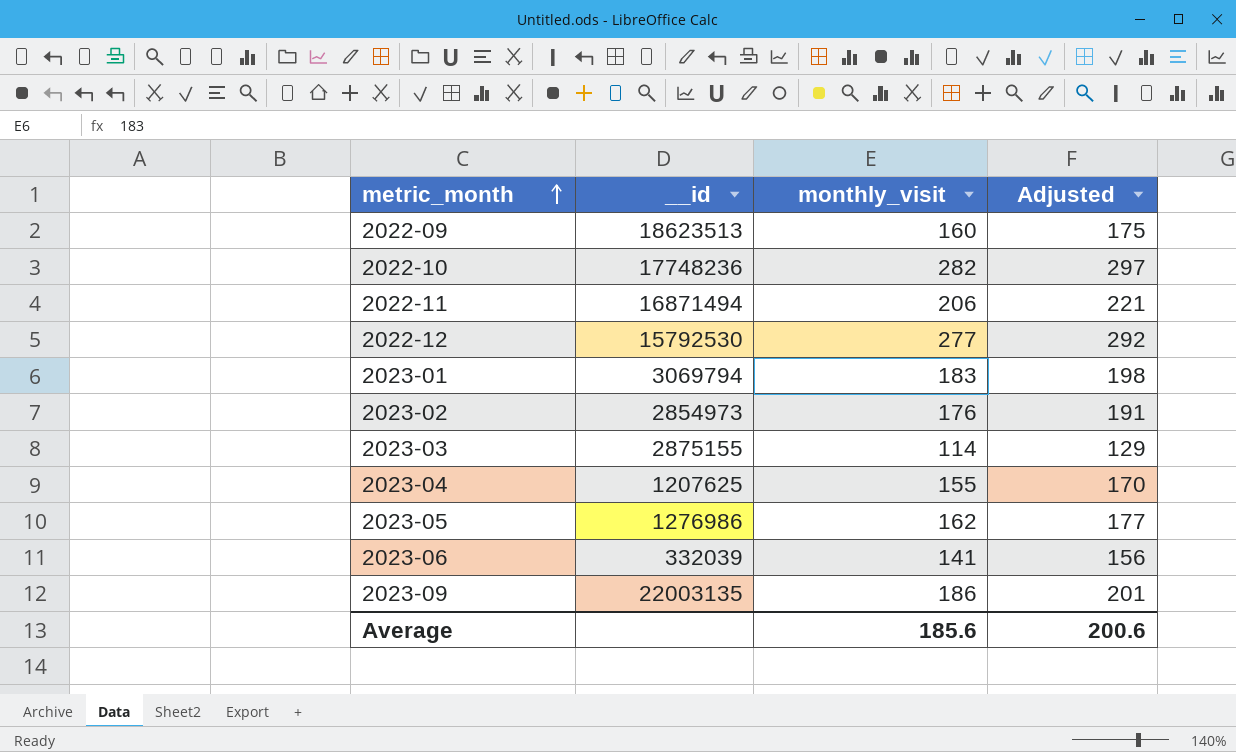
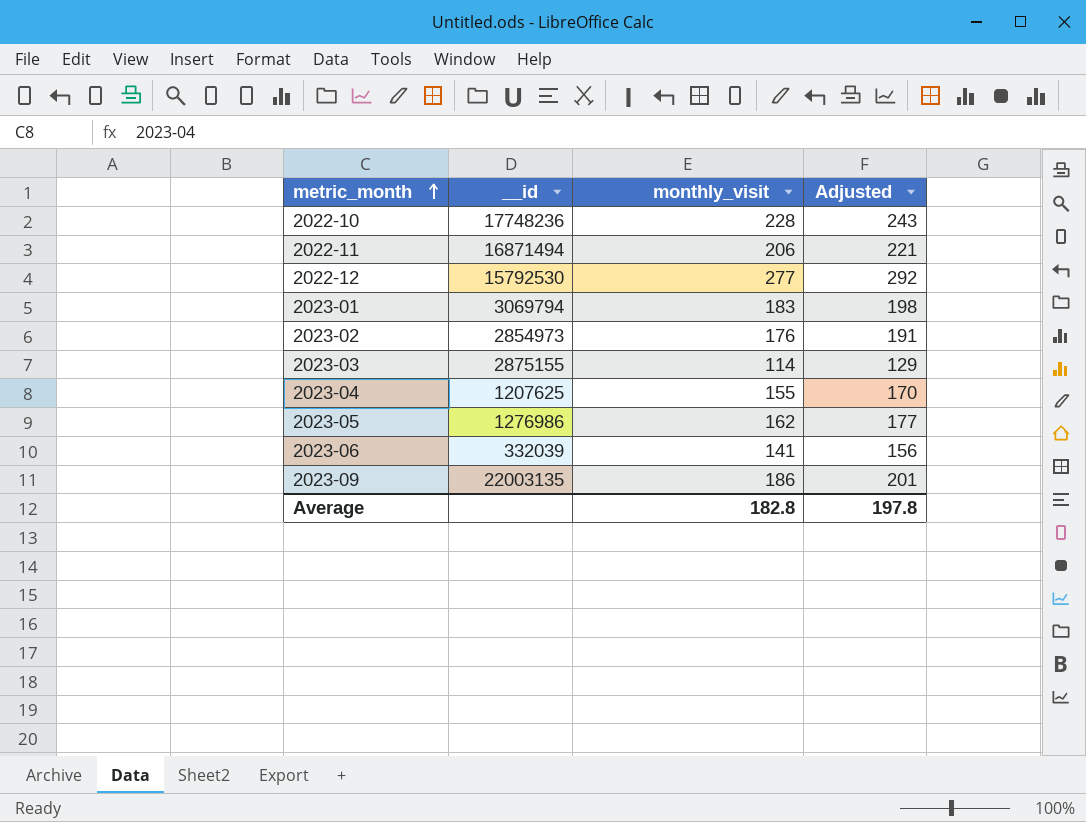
row 2022-09: 18623513 | 160 | 175 -> none
2022-10 | monthly_visit: 282 -> 228
2022-10 | Adjusted: 297 -> 243
Average | monthly_visit: 185.6 -> 182.8
Average | Adjusted: 200.6 -> 197.8

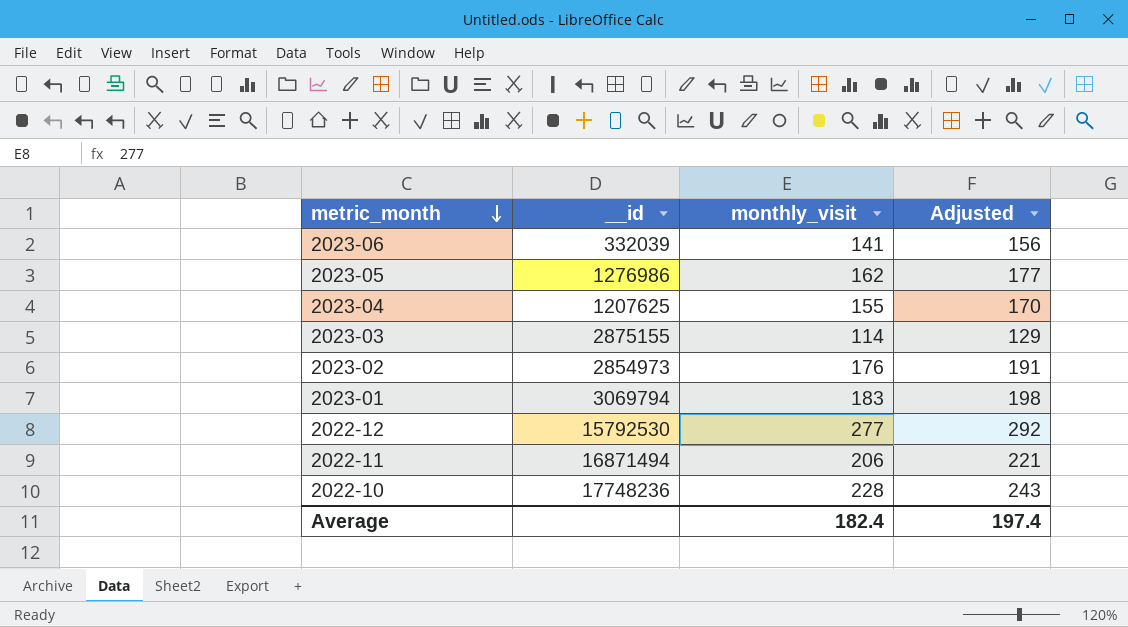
row order: metric_month ascending -> metric_month descending
row 2023-09: 22003135 | 186 | 201 -> none
Average | monthly_visit: 182.8 -> 182.4
Average | Adjusted: 197.8 -> 197.4

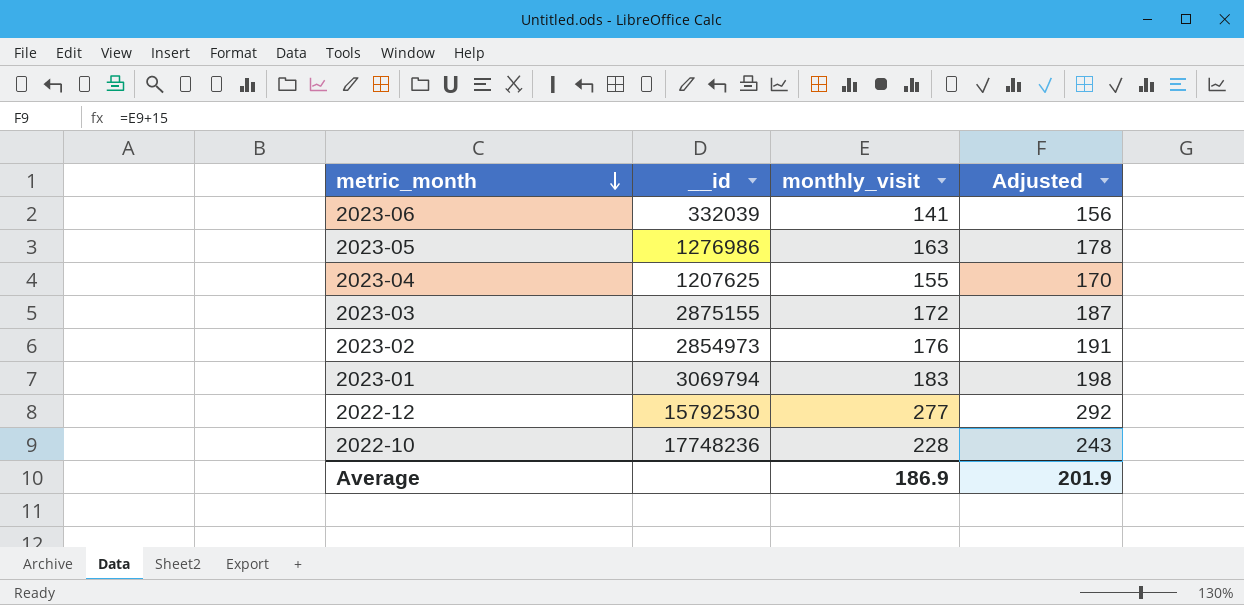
row 2022-11: 16871494 | 206 | 221 -> none
2023-05 | monthly_visit: 162 -> 163
2023-05 | Adjusted: 177 -> 178
2023-03 | monthly_visit: 114 -> 172
2023-03 | Adjusted: 129 -> 187
Average | monthly_visit: 182.4 -> 186.9
Average | Adjusted: 197.4 -> 201.9

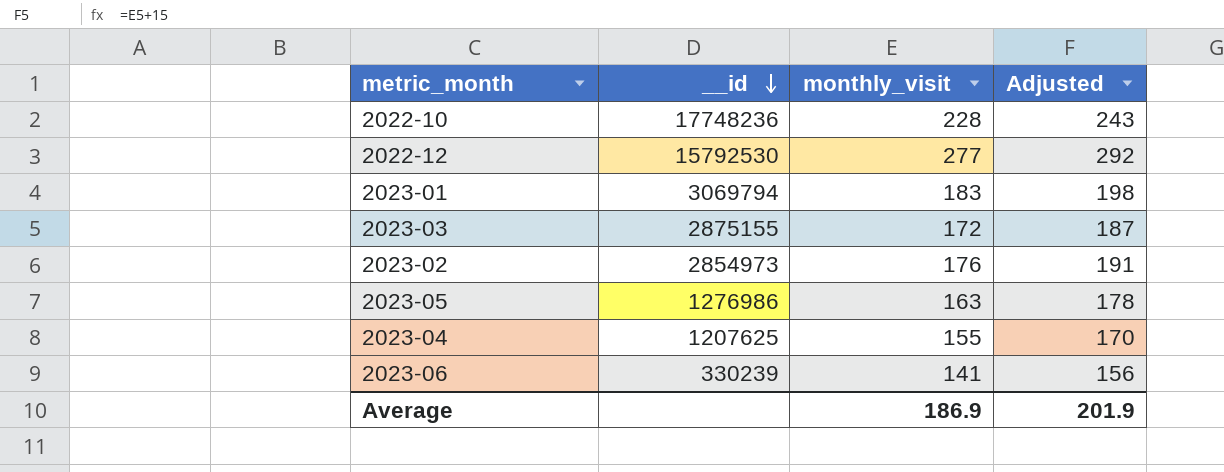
row order: metric_month descending -> __id descending
2023-06 | __id: 332039 -> 330239

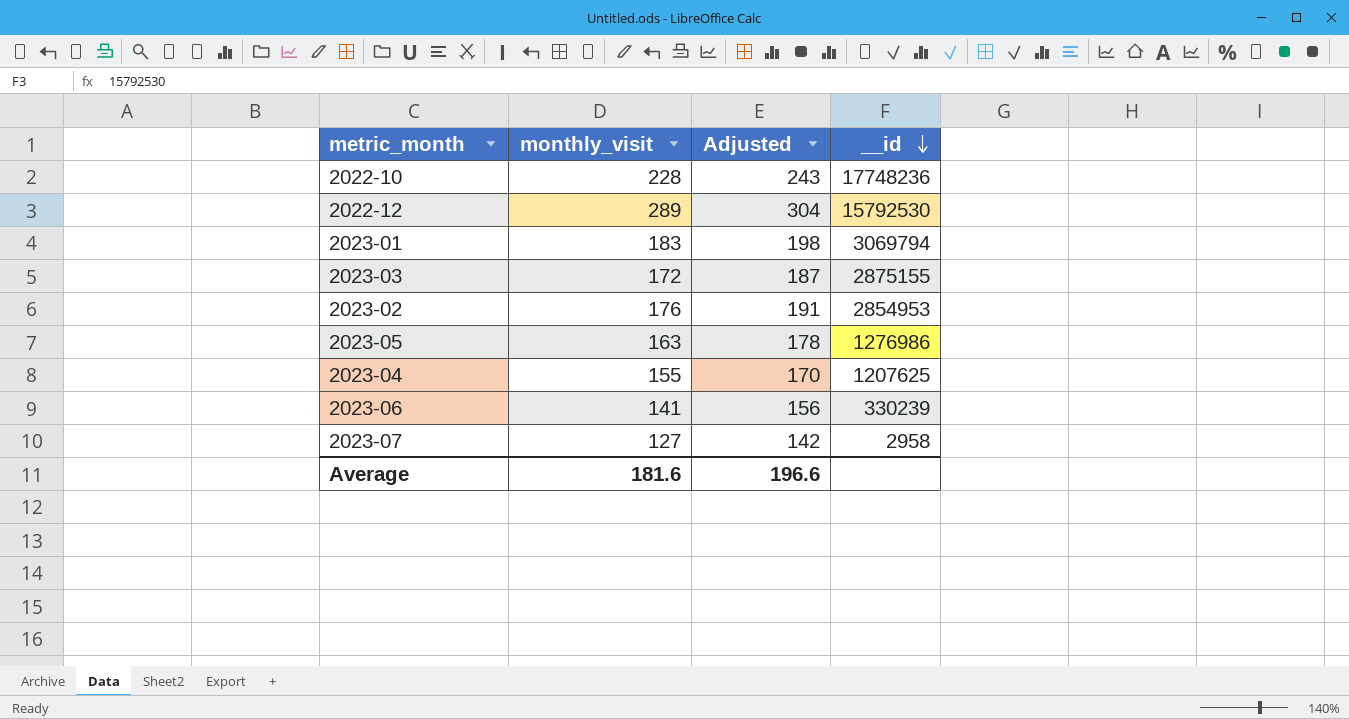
column __id | position: 2 -> 4
2022-12 | monthly_visit: 277 -> 289
2022-12 | Adjusted: 292 -> 304
2023-02 | __id: 2854973 -> 2854953
row 2023-07: none -> 127 | 142 | 2958
Average | monthly_visit: 186.9 -> 181.6
Average | Adjusted: 201.9 -> 196.6

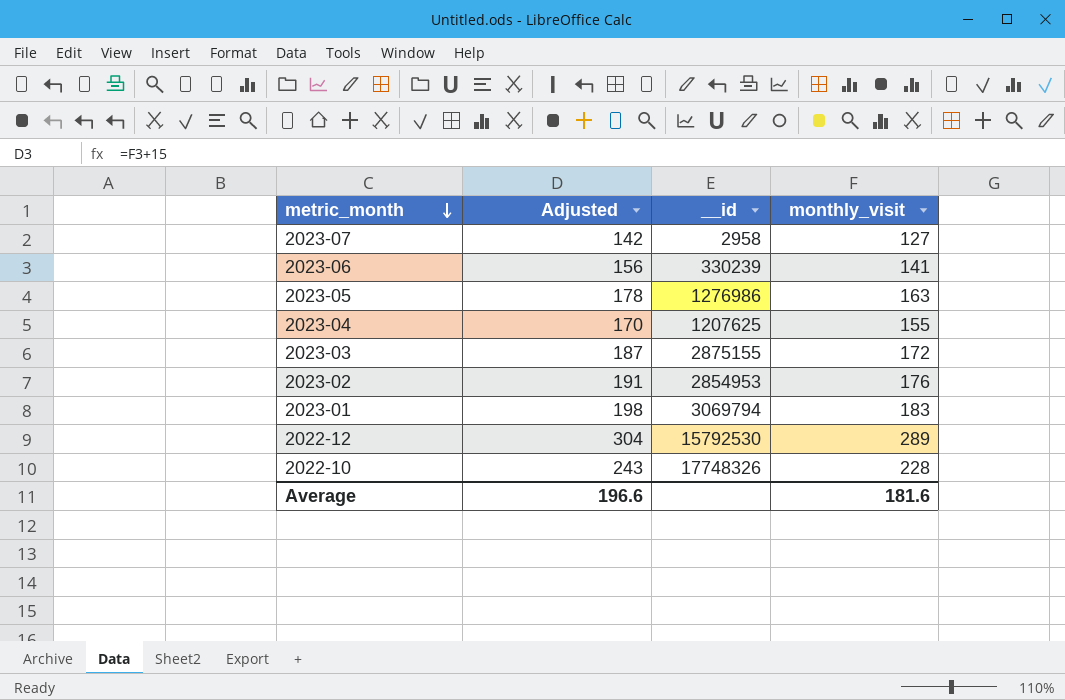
row order: __id descending -> metric_month descending
column monthly_visit | position: 2 -> 4
2022-10 | __id: 17748236 -> 17748326

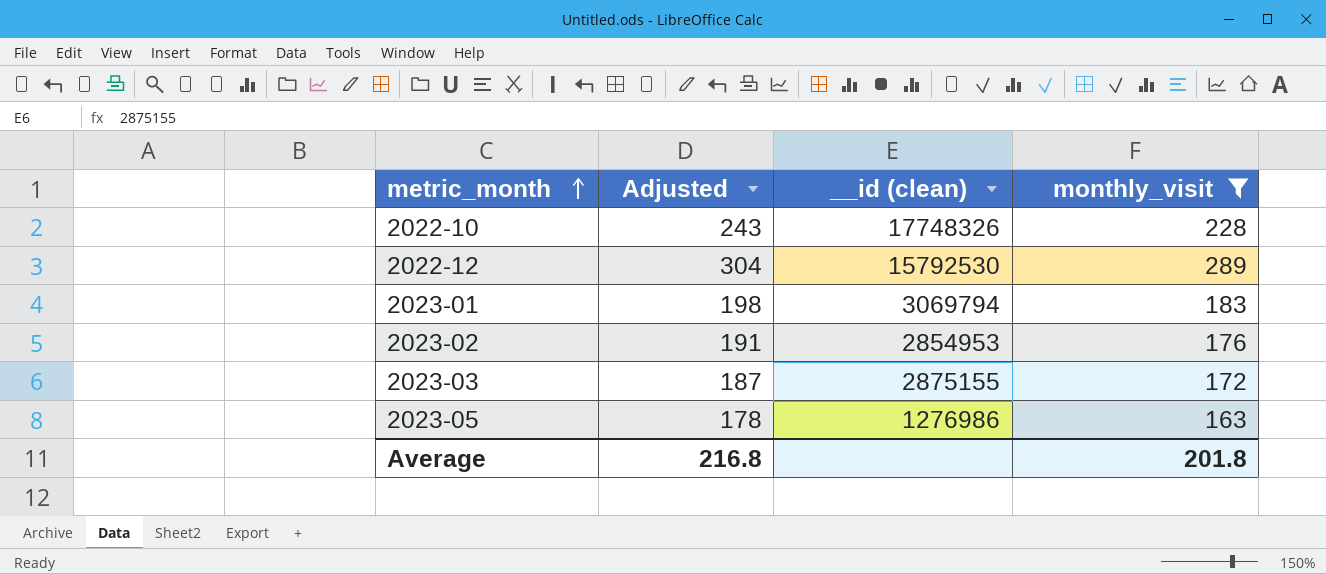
filter: none -> monthly_visit >= 163
row order: metric_month descending -> metric_month ascending
column name: __id -> __id (clean)
Average | Adjusted: 196.6 -> 216.8
Average | monthly_visit: 181.6 -> 201.8

